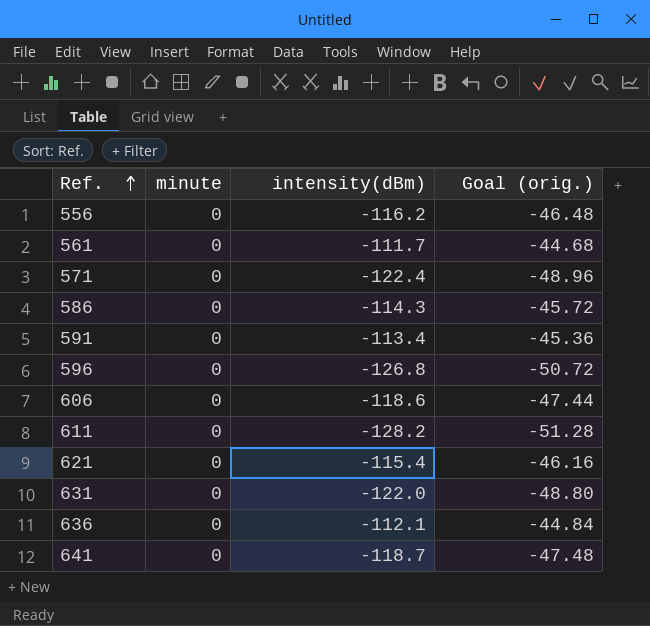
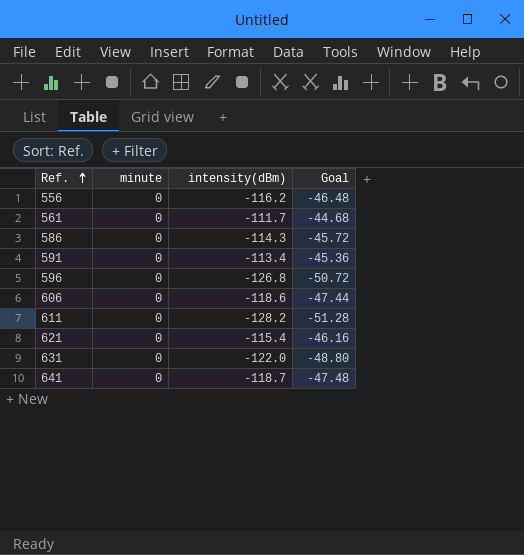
column name: Goal (orig.) -> Goal
row 571: 0 | -122.4 | -48.96 -> none
row 636: 0 | -112.1 | -44.84 -> none

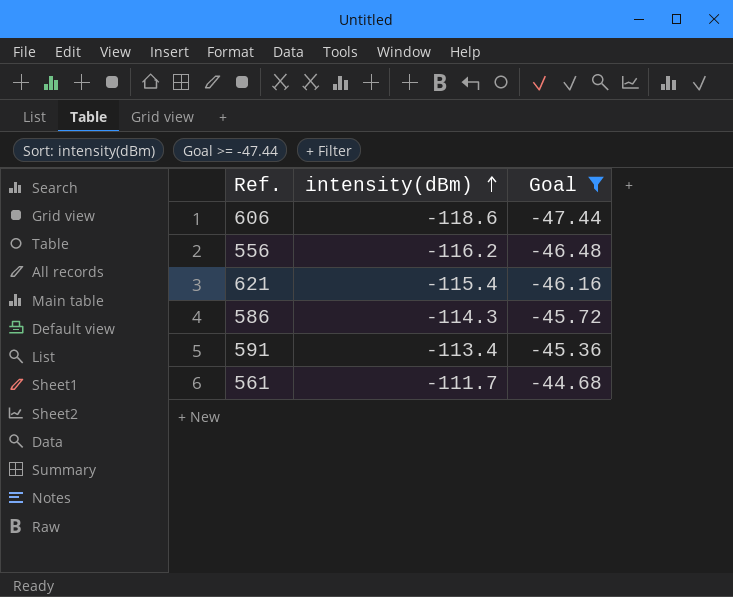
filter: none -> Goal >= -47.44
row order: Ref. ascending -> intensity(dBm) ascending
column minute | position: 2 -> none

